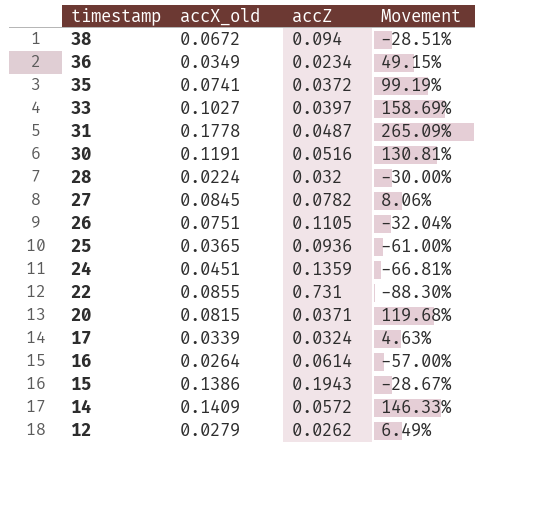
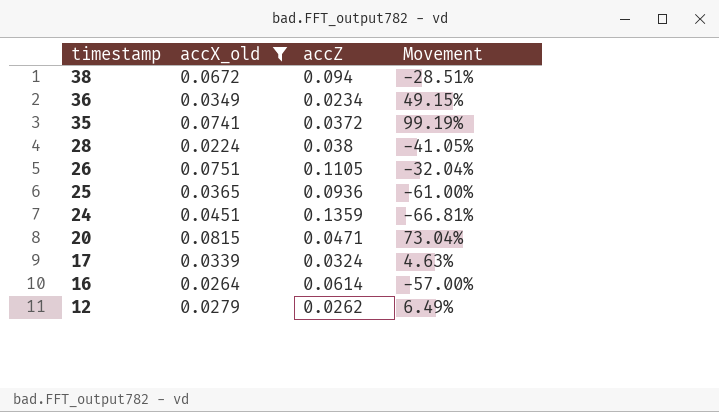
filter: none -> accX_old <= 0.0815
28 | accZ: 0.032 -> 0.038
28 | Movement: -30.00% -> -41.05%
20 | accZ: 0.0371 -> 0.0471
20 | Movement: 119.68% -> 73.04%

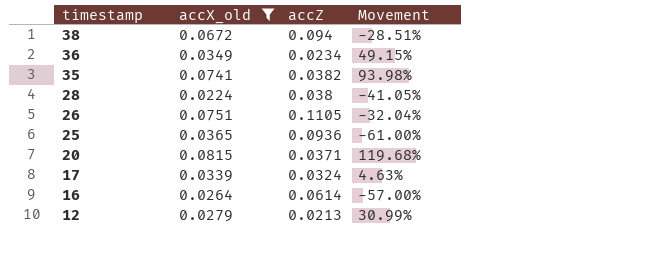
row 24: 0.0451 | 0.1359 | -66.81% -> none
35 | accZ: 0.0372 -> 0.0382
35 | Movement: 99.19% -> 93.98%
20 | accZ: 0.0471 -> 0.0371
20 | Movement: 73.04% -> 119.68%
12 | accZ: 0.0262 -> 0.0213
12 | Movement: 6.49% -> 30.99%

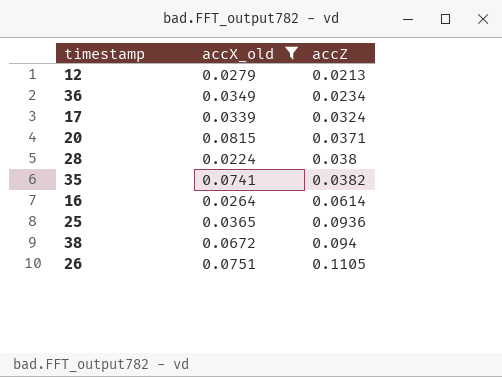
row order: timestamp descending -> accZ ascending
column Movement | formula: ([accX_old] - [accZ]) / [accZ] -> none

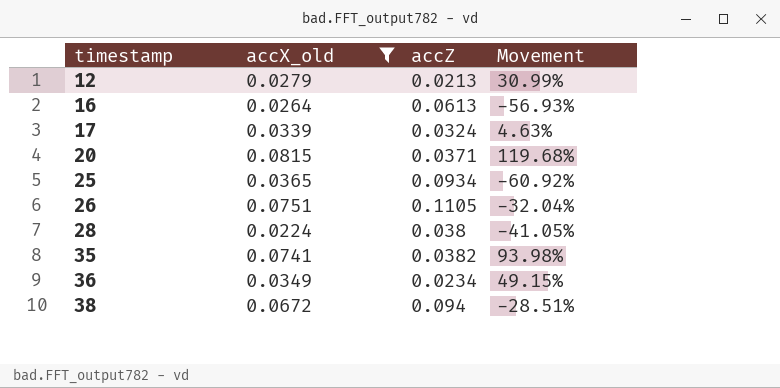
row order: accZ ascending -> timestamp ascending
column Movement | formula: none -> ([accX_old] - [accZ]) / [accZ]
16 | accZ: 0.0614 -> 0.0613
25 | accZ: 0.0936 -> 0.0934

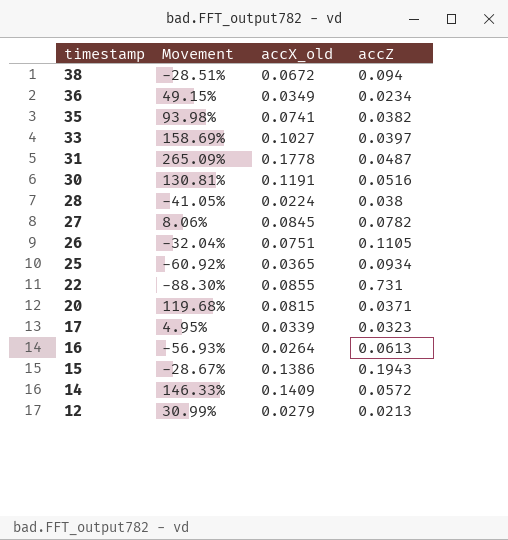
filter: accX_old <= 0.0815 -> none
row order: timestamp ascending -> timestamp descending
column Movement | position: 4 -> 2
17 | Movement: 4.63% -> 4.95%
17 | accZ: 0.0324 -> 0.0323

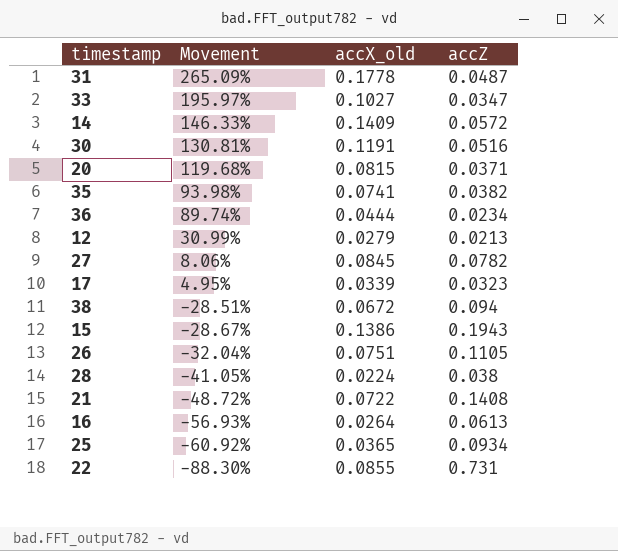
row order: timestamp descending -> Movement descending
33 | Movement: 158.69% -> 195.97%
33 | accZ: 0.0397 -> 0.0347
36 | Movement: 49.15% -> 89.74%
36 | accX_old: 0.0349 -> 0.0444
row 21: none -> -48.72% | 0.0722 | 0.1408

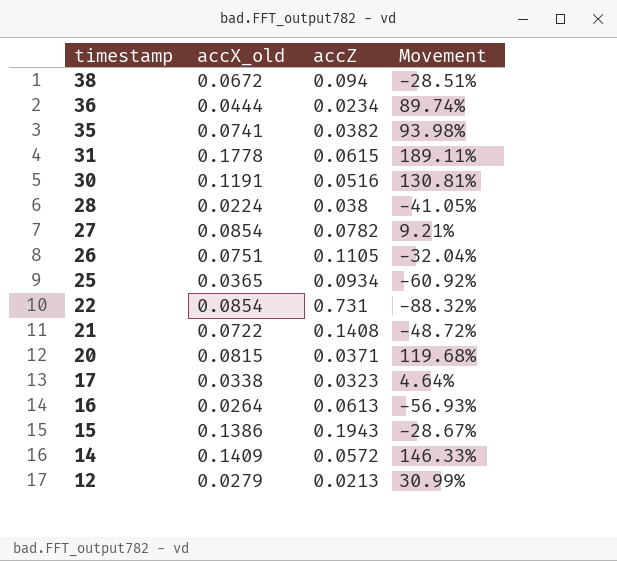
row order: Movement descending -> timestamp descending
column Movement | position: 2 -> 4
row 33: 195.97% | 0.1027 | 0.0347 -> none
31 | accZ: 0.0487 -> 0.0615
31 | Movement: 265.09% -> 189.11%
27 | accX_old: 0.0845 -> 0.0854
27 | Movement: 8.06% -> 9.21%
22 | accX_old: 0.0855 -> 0.0854
22 | Movement: -88.30% -> -88.32%
17 | accX_old: 0.0339 -> 0.0338
17 | Movement: 4.95% -> 4.64%

